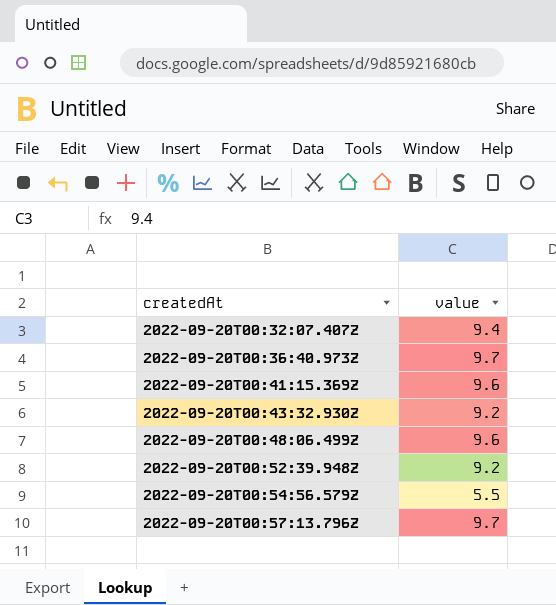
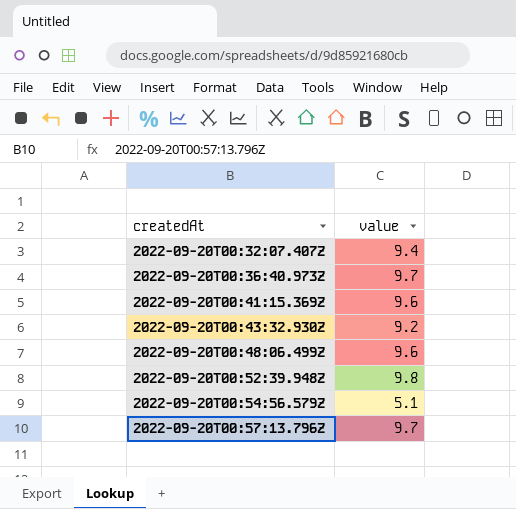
2022-09-20T00:52:39.948Z | value: 9.2 -> 9.8
2022-09-20T00:54:56.579Z | value: 5.5 -> 5.1

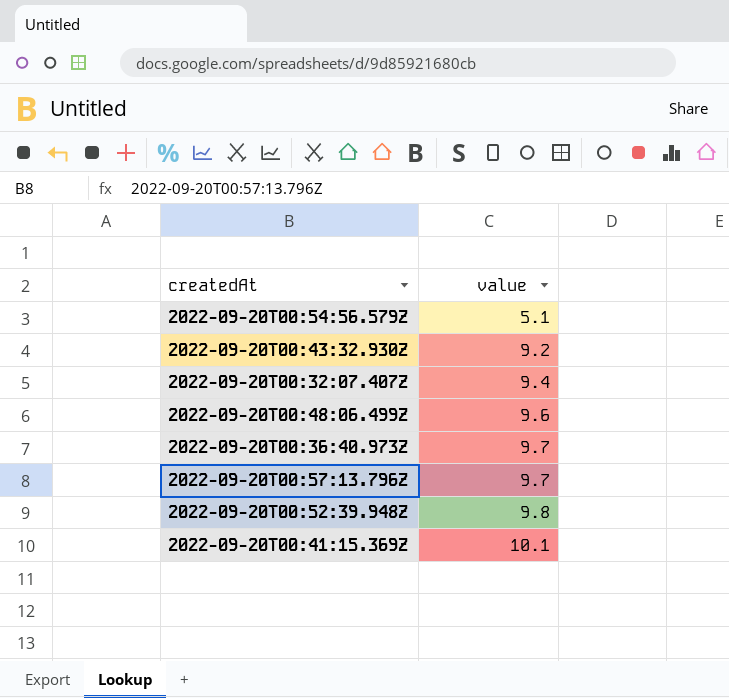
row order: createdAt ascending -> value ascending
2022-09-20T00:41:15.369Z | value: 9.6 -> 10.1

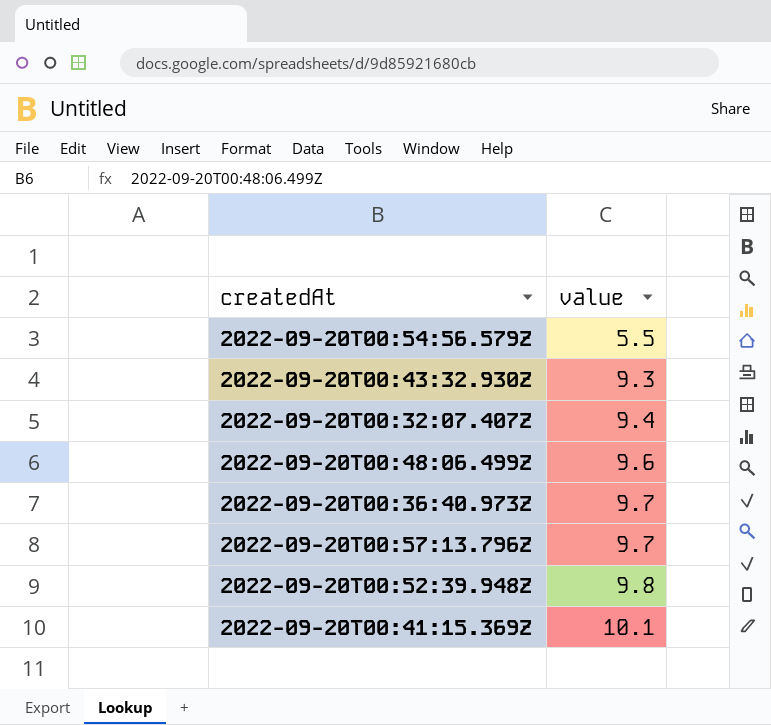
2022-09-20T00:54:56.579Z | value: 5.1 -> 5.5
2022-09-20T00:43:32.930Z | value: 9.2 -> 9.3

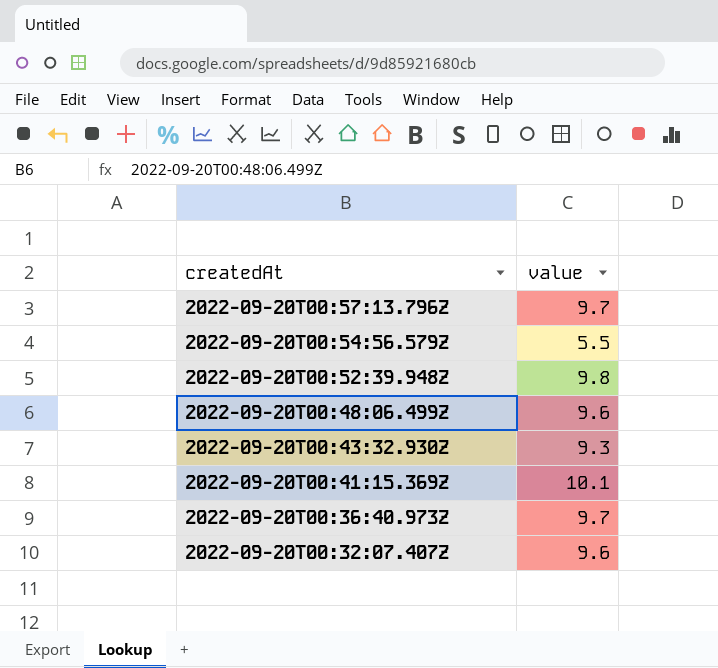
row order: value ascending -> createdAt descending
2022-09-20T00:32:07.407Z | value: 9.4 -> 9.6

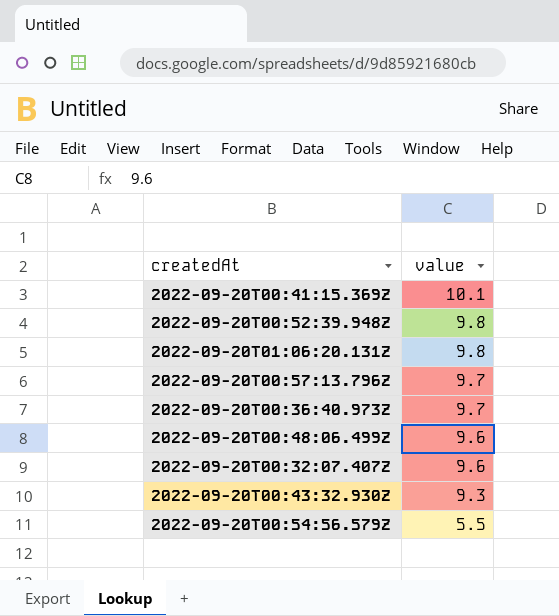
row order: createdAt descending -> value descending
row 2022-09-20T01:06:20.131Z: none -> 9.8

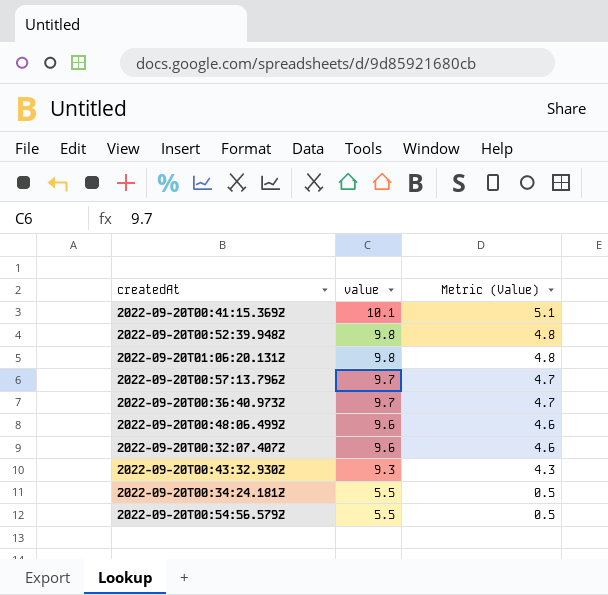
column Metric (Value) | formula: none -> [value] - 5
row 2022-09-20T00:34:24.181Z: none -> 5.5 | 0.5

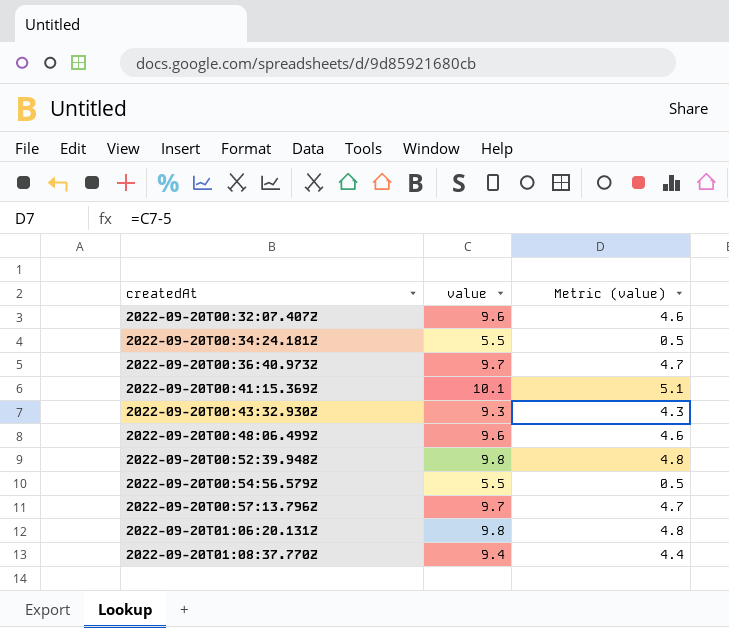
row order: value descending -> createdAt ascending
column name: Metric (Value) -> Metric (value)
row 2022-09-20T01:08:37.770Z: none -> 9.4 | 4.4

